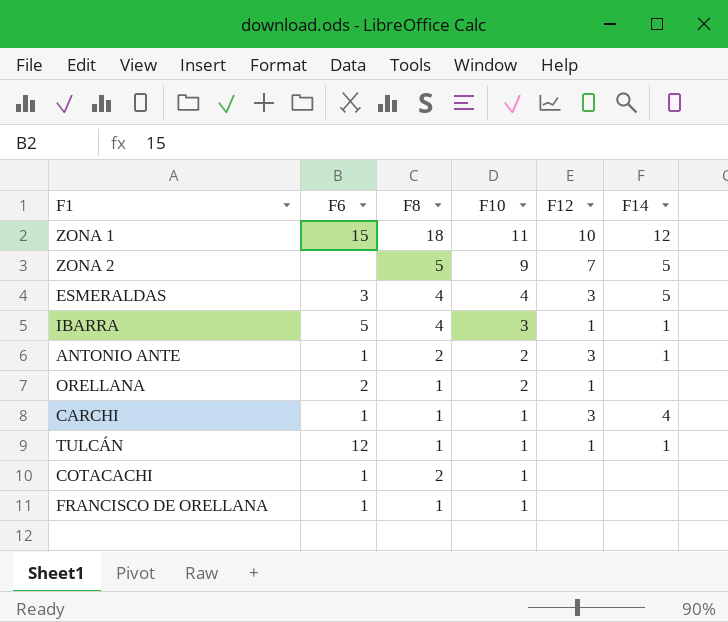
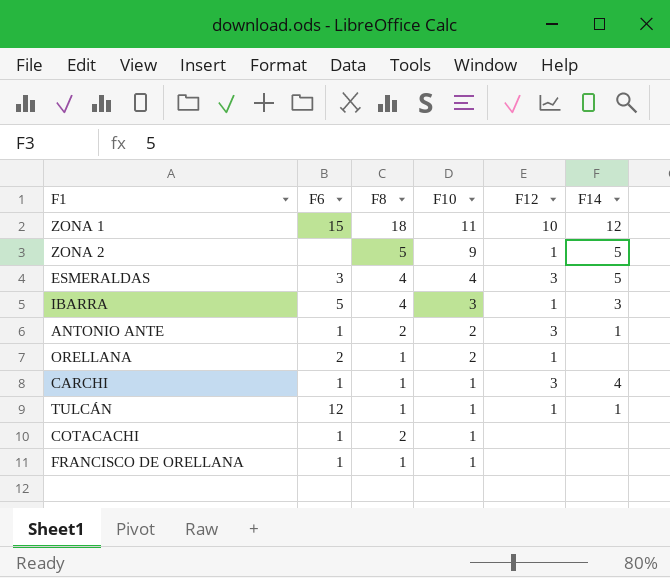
ZONA 2 | F12: 7 -> 1
IBARRA | F14: 1 -> 3

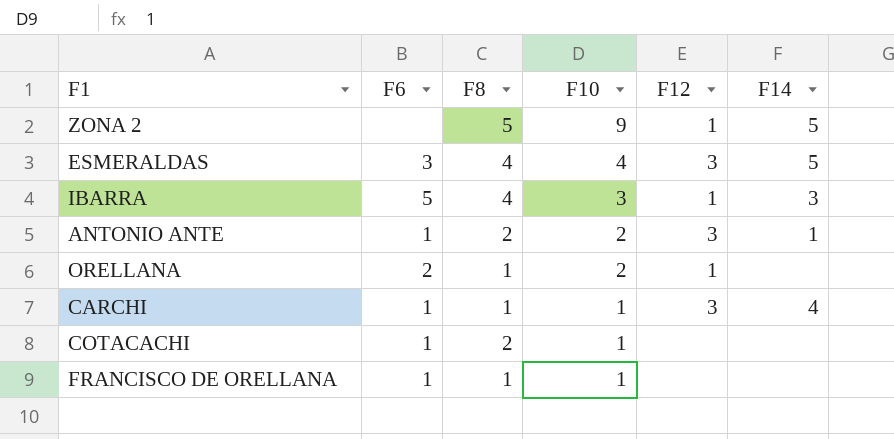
row ZONA 1: 15 | 18 | 11 | 10 | 12 -> none
row TULCÁN: 12 | 1 | 1 | 1 | 1 -> none

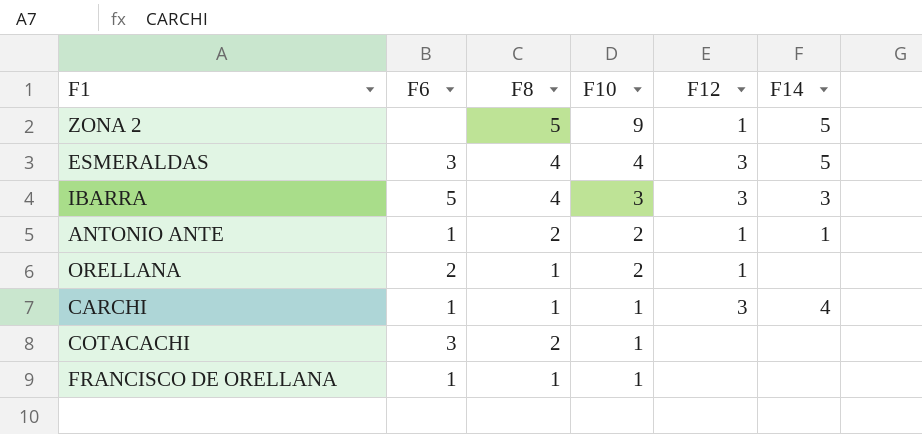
IBARRA | F12: 1 -> 3
ANTONIO ANTE | F12: 3 -> 1
COTACACHI | F6: 1 -> 3

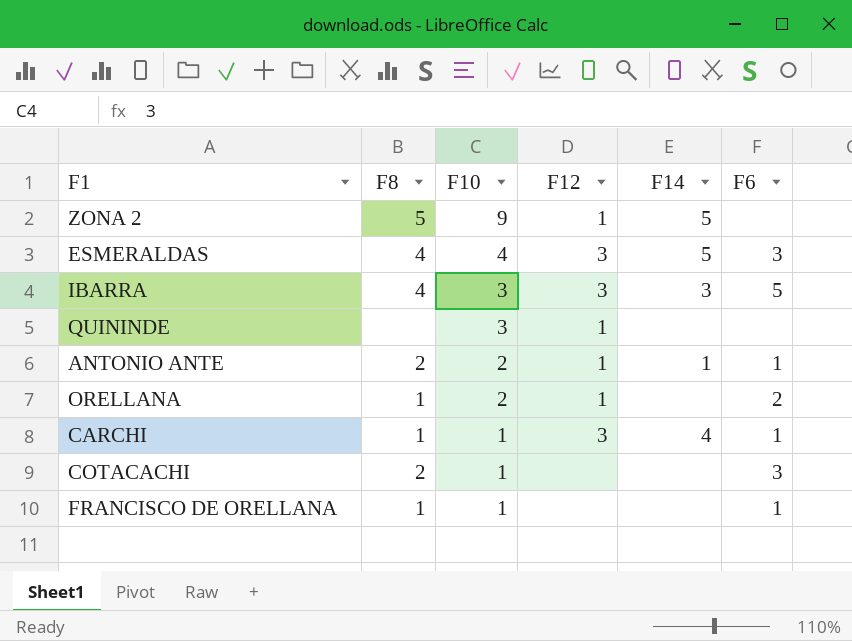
column F6 | position: 2 -> 6
row QUININDE: none -> none | 3 | 1 | none | none

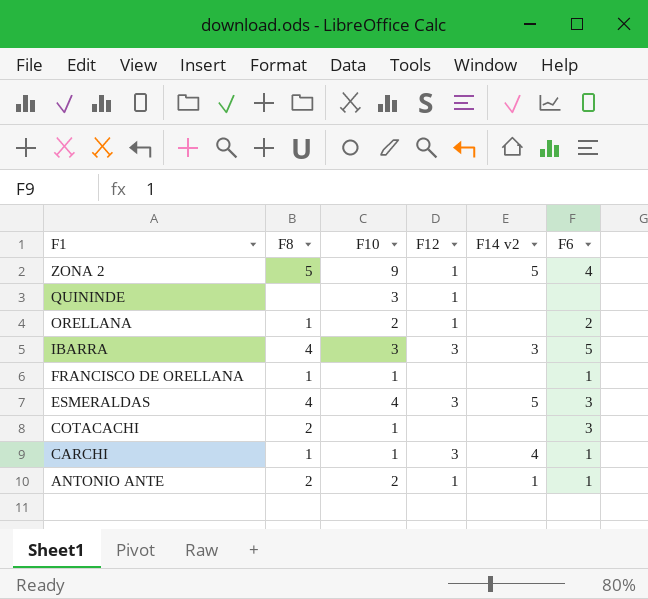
row order: F10 descending -> F1 descending
column name: F14 -> F14 v2
ZONA 2 | F6: none -> 4

